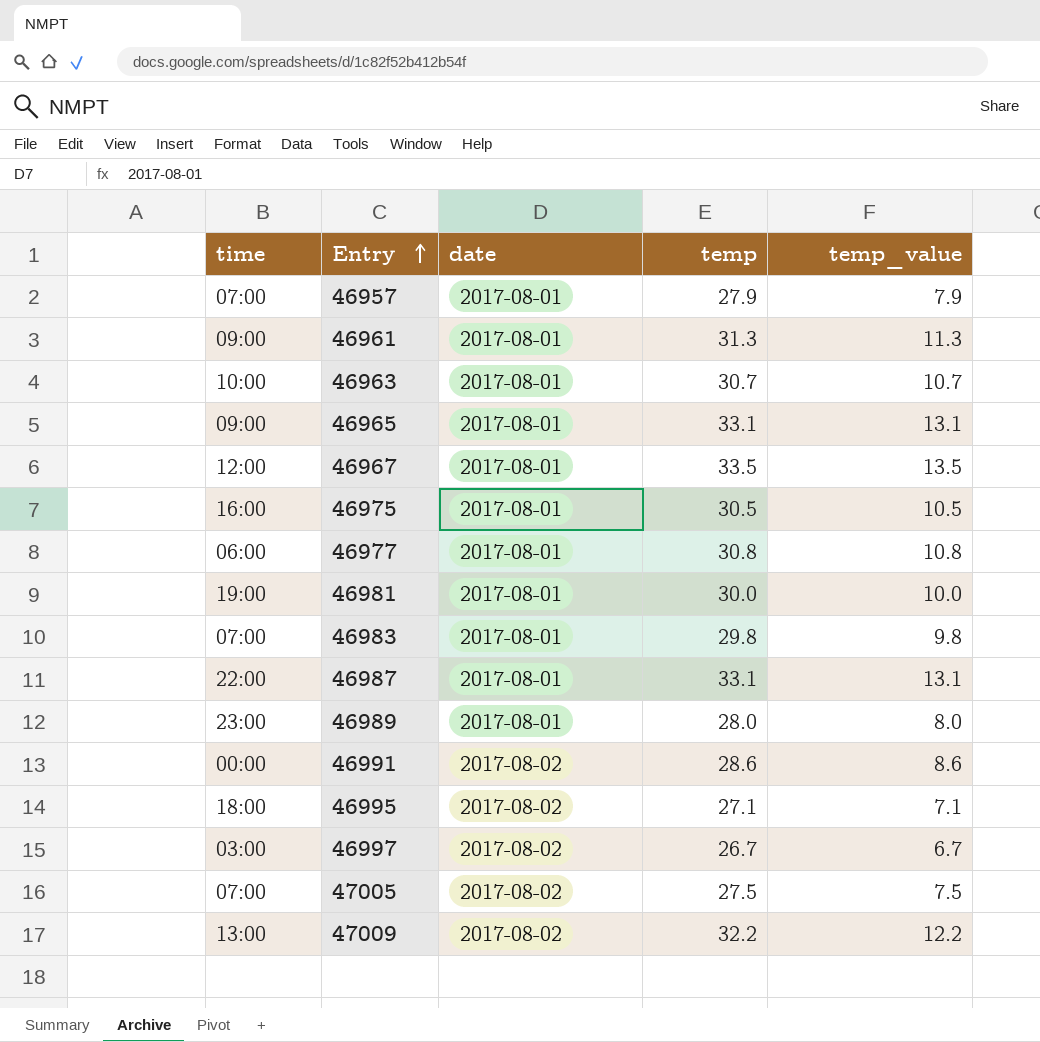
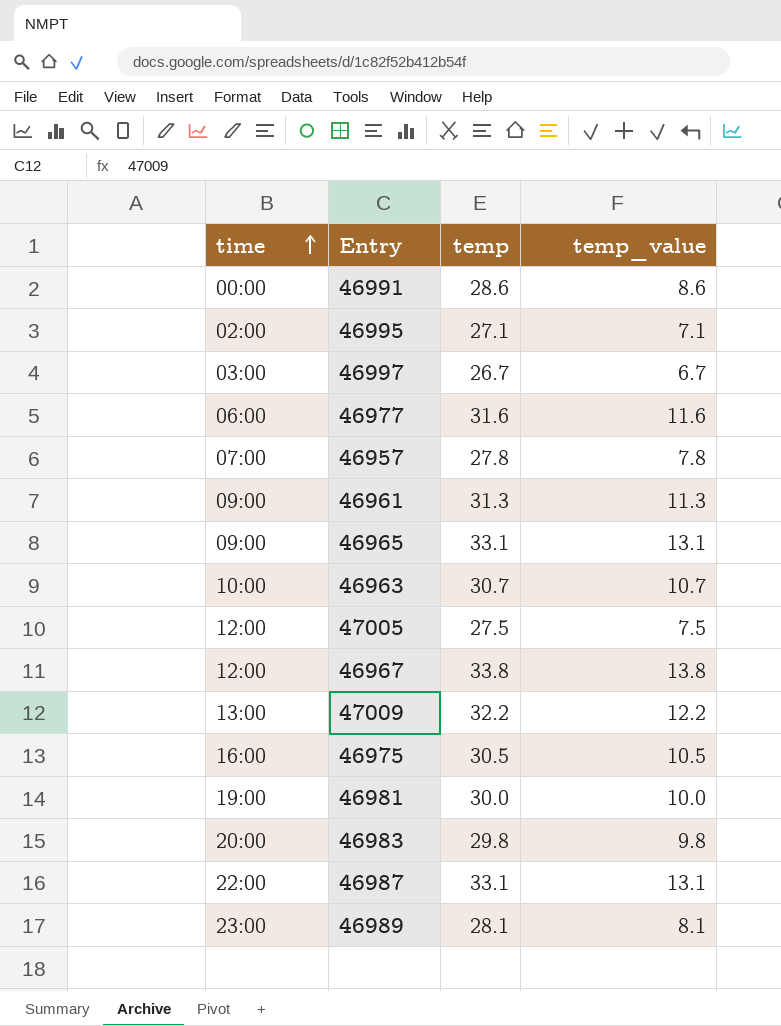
row order: Entry ascending -> time ascending
column date | position: 3 -> none
46995 | time: 18:00 -> 02:00
46977 | temp: 30.8 -> 31.6
46977 | temp_value: 10.8 -> 11.6
46957 | temp: 27.9 -> 27.8
46957 | temp_value: 7.9 -> 7.8
47005 | time: 07:00 -> 12:00
46967 | temp: 33.5 -> 33.8
46967 | temp_value: 13.5 -> 13.8
46983 | time: 07:00 -> 20:00
46989 | temp: 28.0 -> 28.1
46989 | temp_value: 8.0 -> 8.1

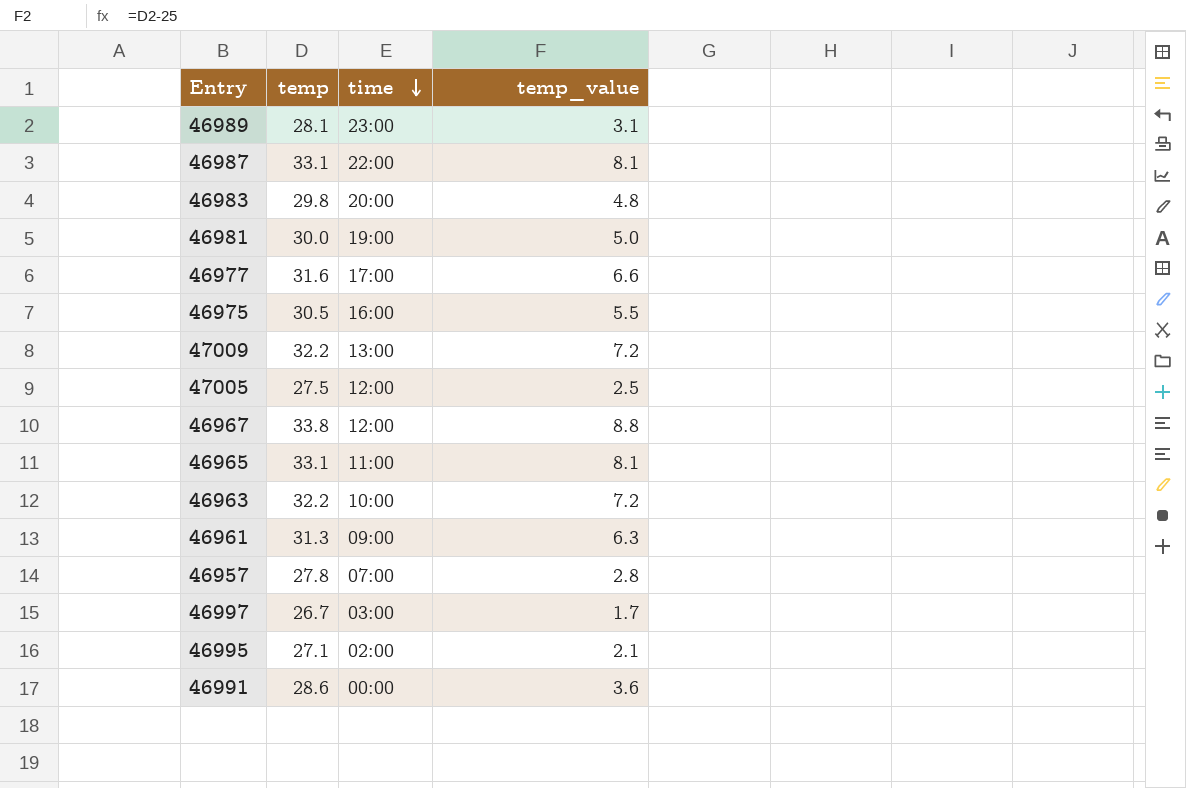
row order: time ascending -> time descending
column time | position: 1 -> 3
column temp_value | formula: [temp] - 20 -> [temp] - 25
46977 | time: 06:00 -> 17:00
46965 | time: 09:00 -> 11:00
46963 | temp: 30.7 -> 32.2

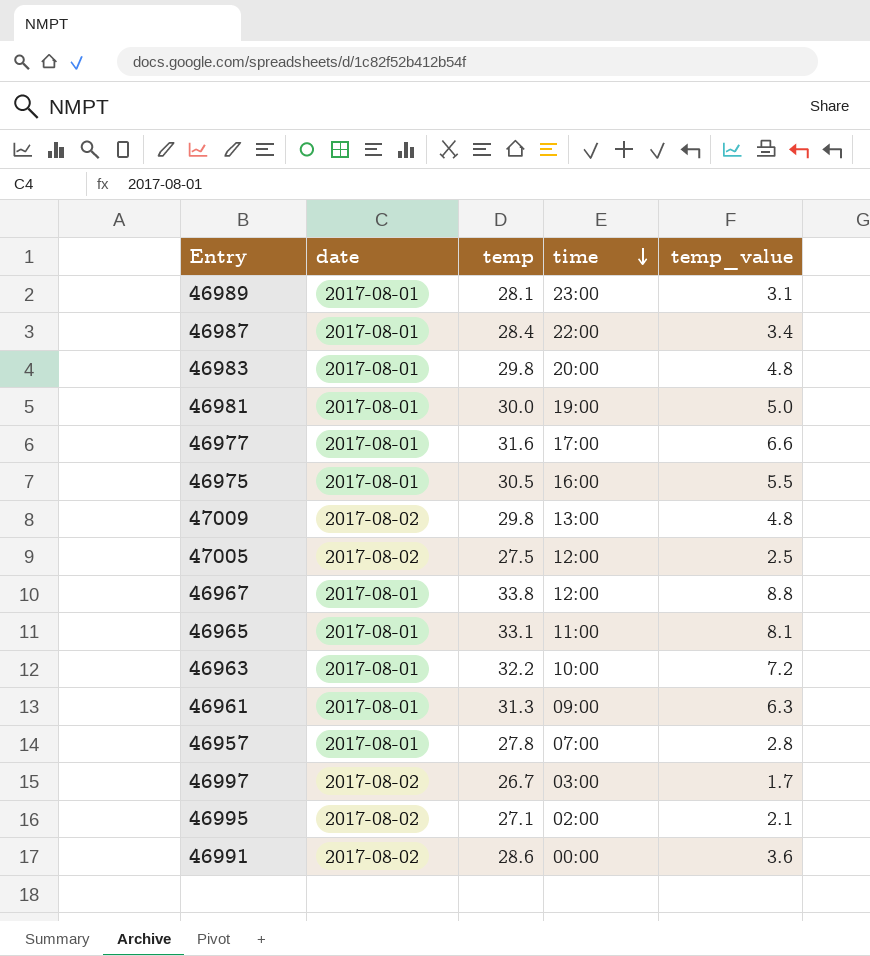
column date | position: none -> 2
46987 | temp: 33.1 -> 28.4
46987 | temp_value: 8.1 -> 3.4
47009 | temp: 32.2 -> 29.8
47009 | temp_value: 7.2 -> 4.8

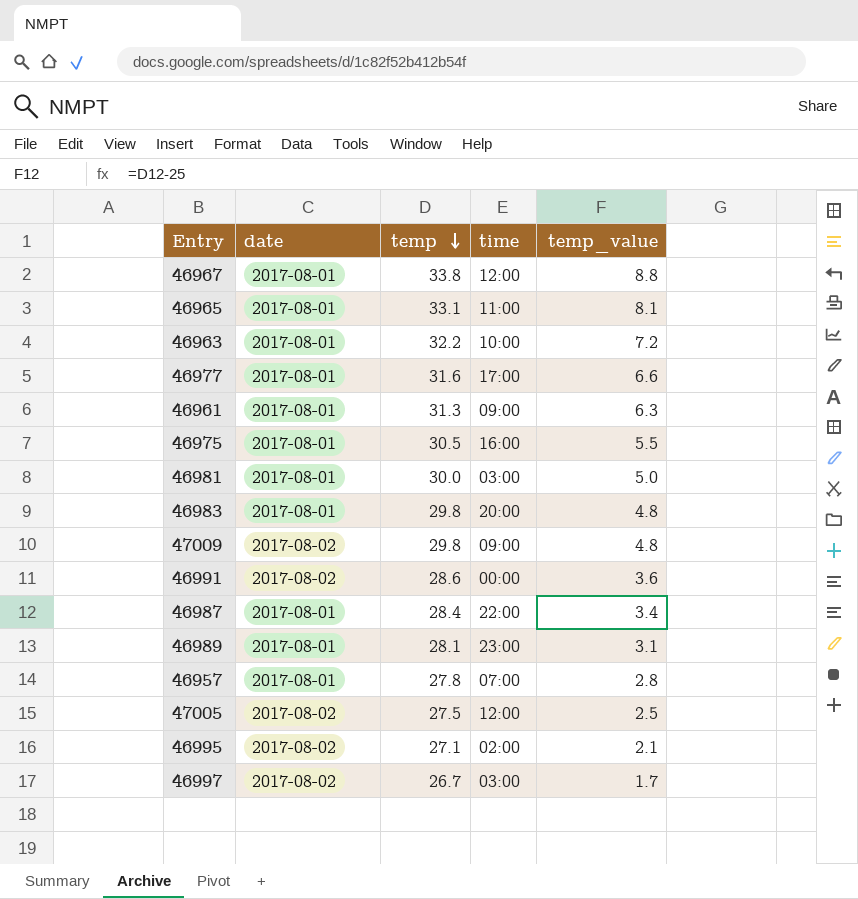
row order: time descending -> temp descending
46981 | time: 19:00 -> 03:00
47009 | time: 13:00 -> 09:00

